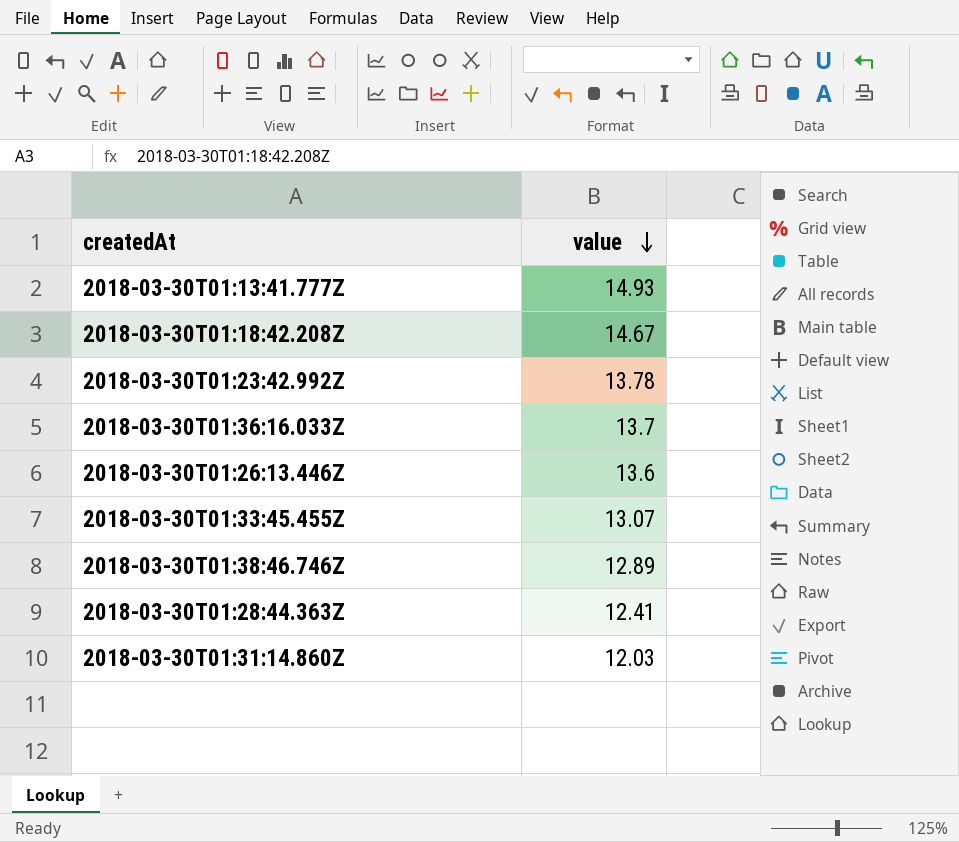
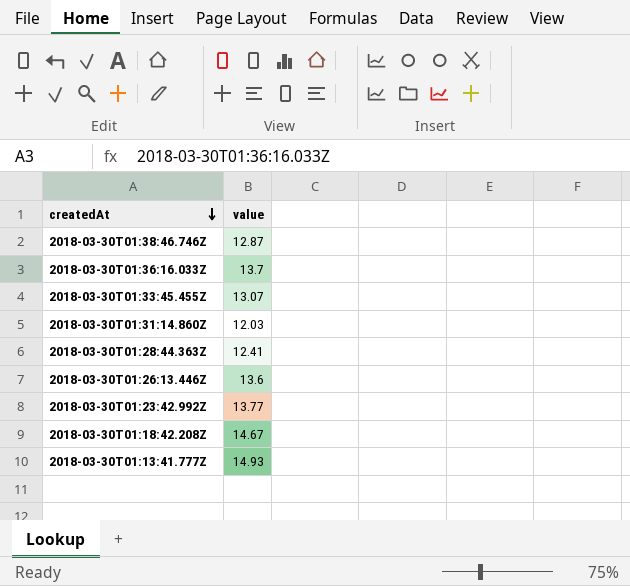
row order: value descending -> createdAt descending
2018-03-30T01:38:46.746Z | value: 12.89 -> 12.87
2018-03-30T01:23:42.992Z | value: 13.78 -> 13.77

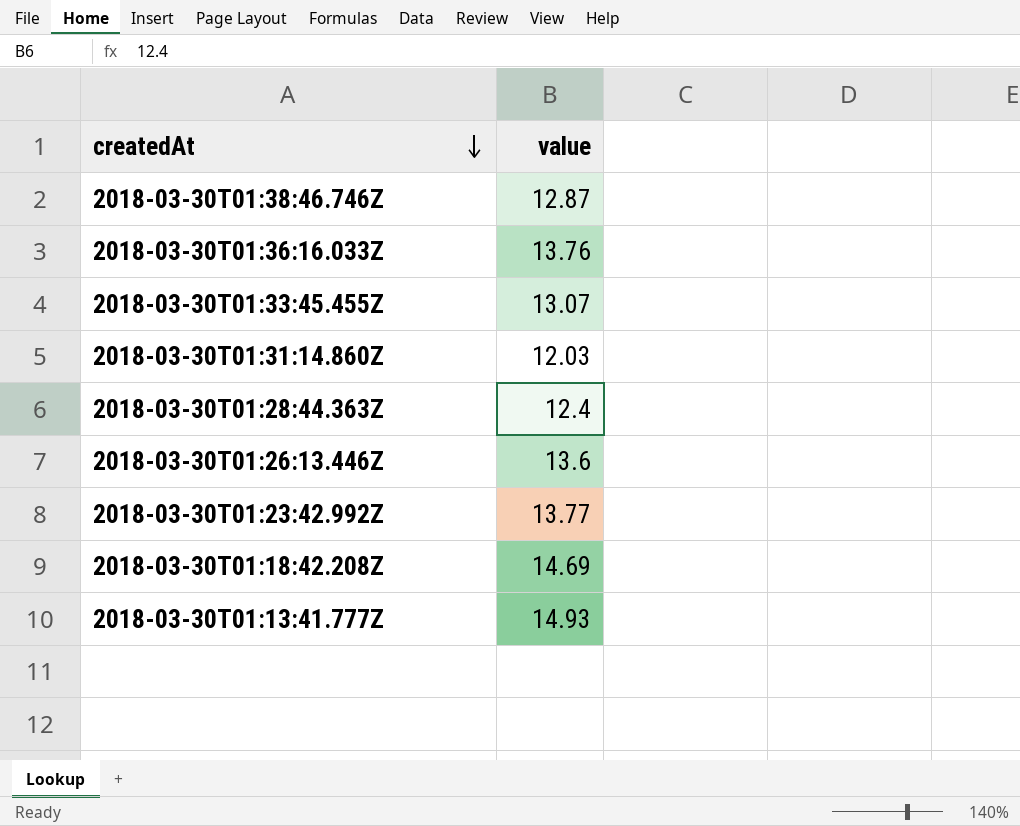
2018-03-30T01:36:16.033Z | value: 13.7 -> 13.76
2018-03-30T01:28:44.363Z | value: 12.41 -> 12.4
2018-03-30T01:18:42.208Z | value: 14.67 -> 14.69

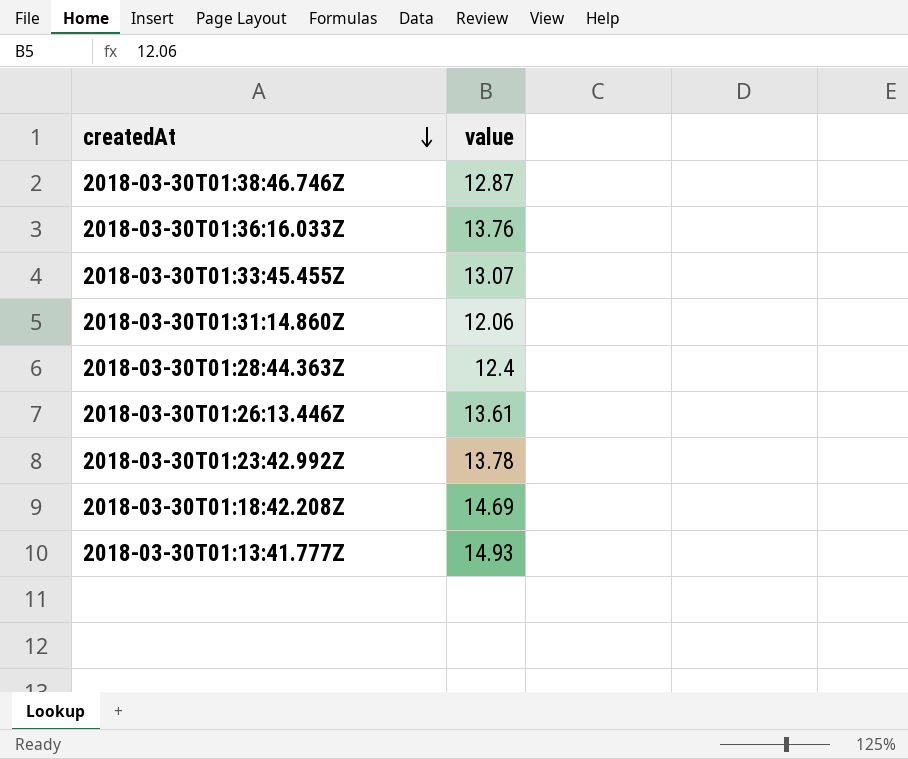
2018-03-30T01:31:14.860Z | value: 12.03 -> 12.06
2018-03-30T01:26:13.446Z | value: 13.6 -> 13.61
2018-03-30T01:23:42.992Z | value: 13.77 -> 13.78

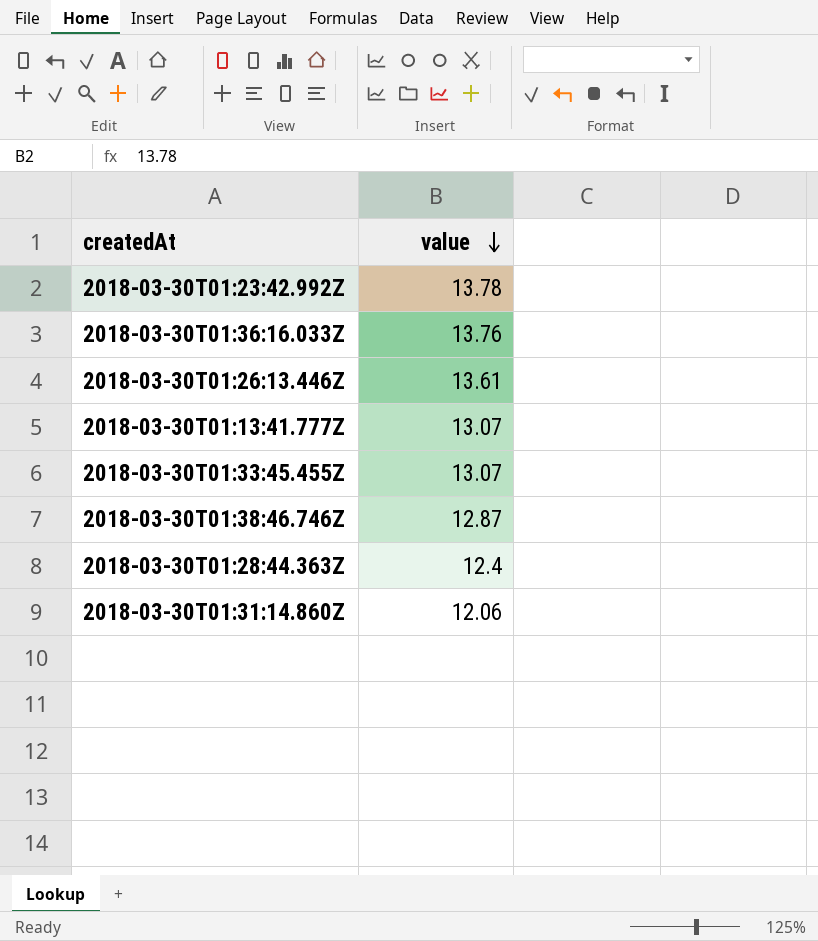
row order: createdAt descending -> value descending
row 2018-03-30T01:18:42.208Z: 14.69 -> none
2018-03-30T01:13:41.777Z | value: 14.93 -> 13.07

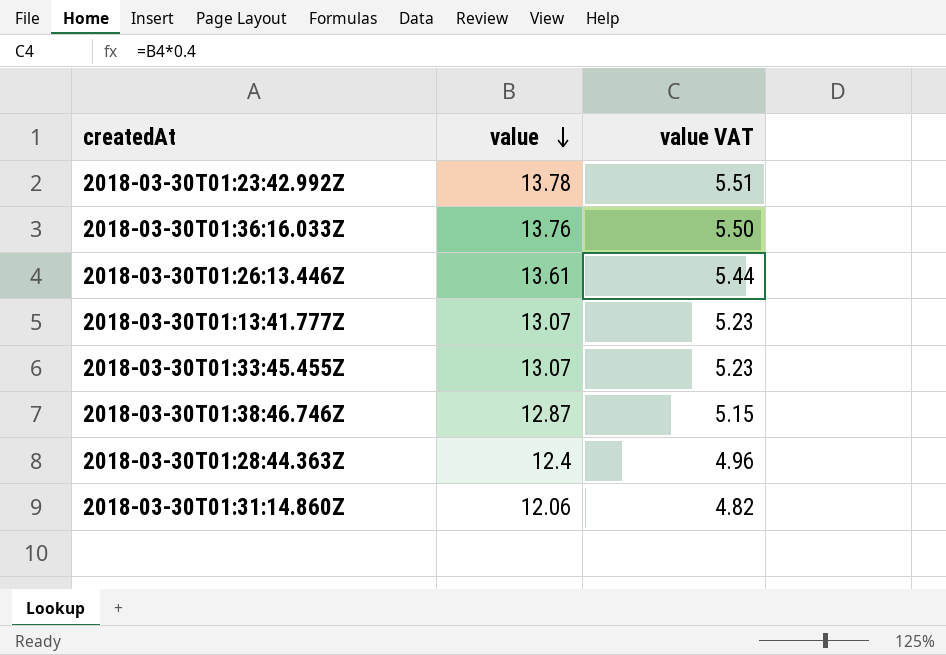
column value VAT | formula: none -> [value] * 0.4

